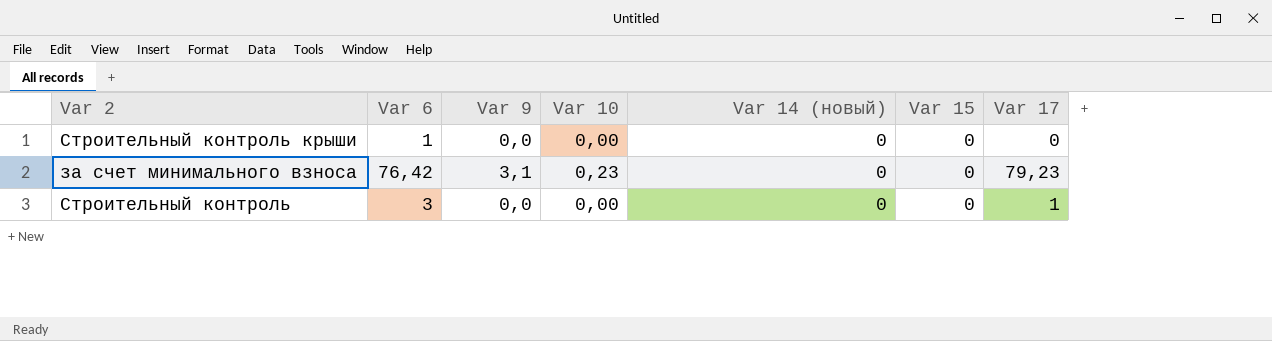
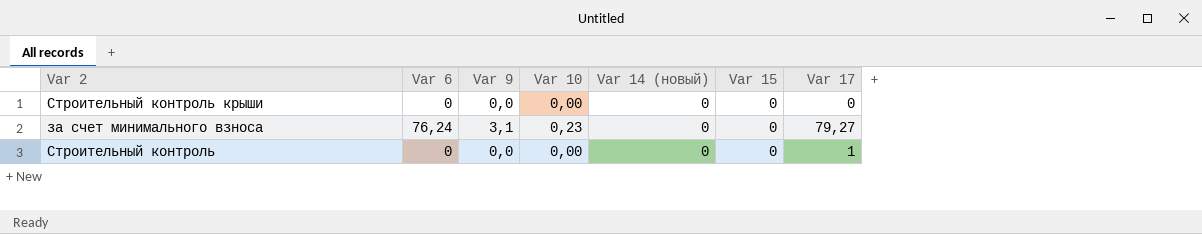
Строительный контроль крыши | Var 6: 1 -> 0
за счет минимального взноса | Var 6: 76,42 -> 76,24
за счет минимального взноса | Var 17: 79,23 -> 79,27
Строительный контроль | Var 6: 3 -> 0

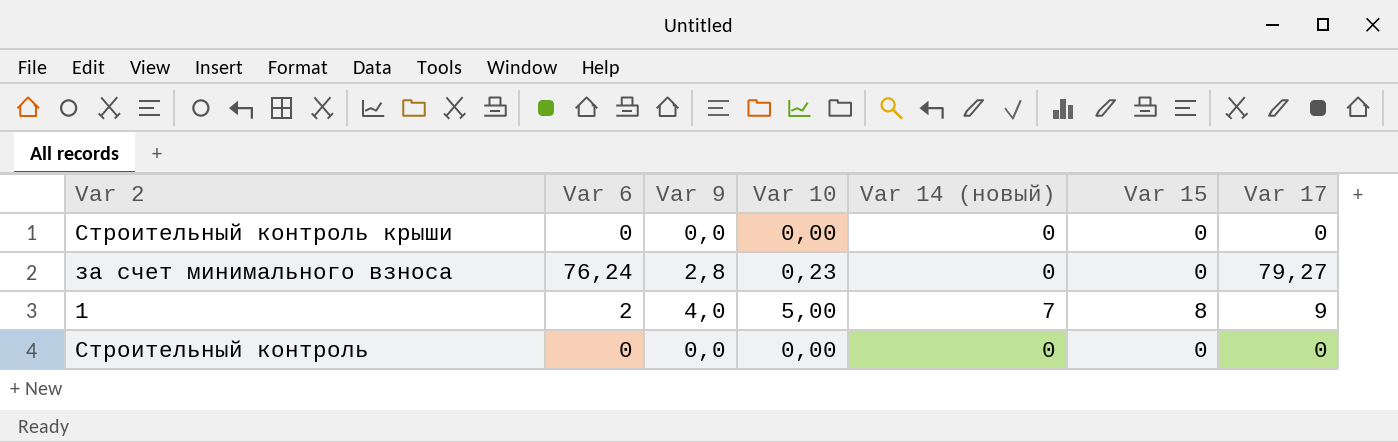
за счет минимального взноса | Var 9: 3,1 -> 2,8
row 1: none -> 2 | 4,0 | 5,00 | 7 | 8 | 9
Строительный контроль | Var 17: 1 -> 0

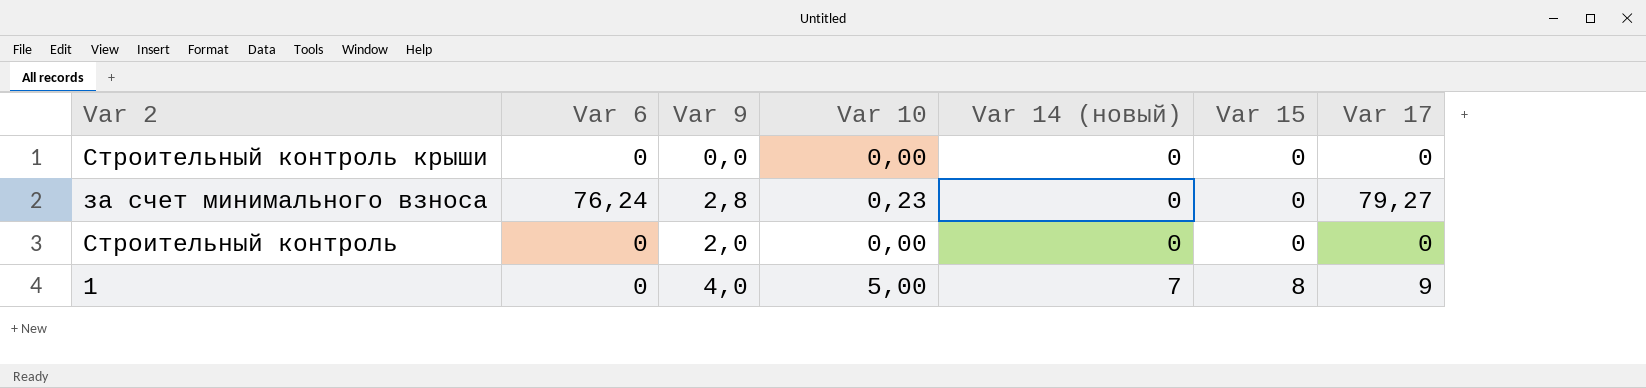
row order: none -> Var 14 (новый) ascending
Строительный контроль | Var 9: 0,0 -> 2,0
1 | Var 6: 2 -> 0

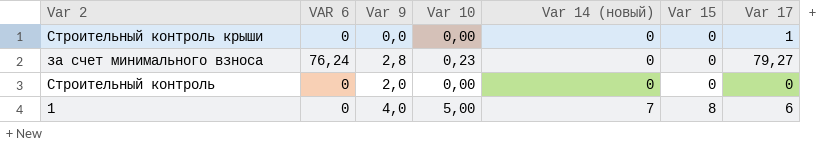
column name: Var 6 -> VAR 6
Строительный контроль крыши | Var 17: 0 -> 1
1 | Var 17: 9 -> 6

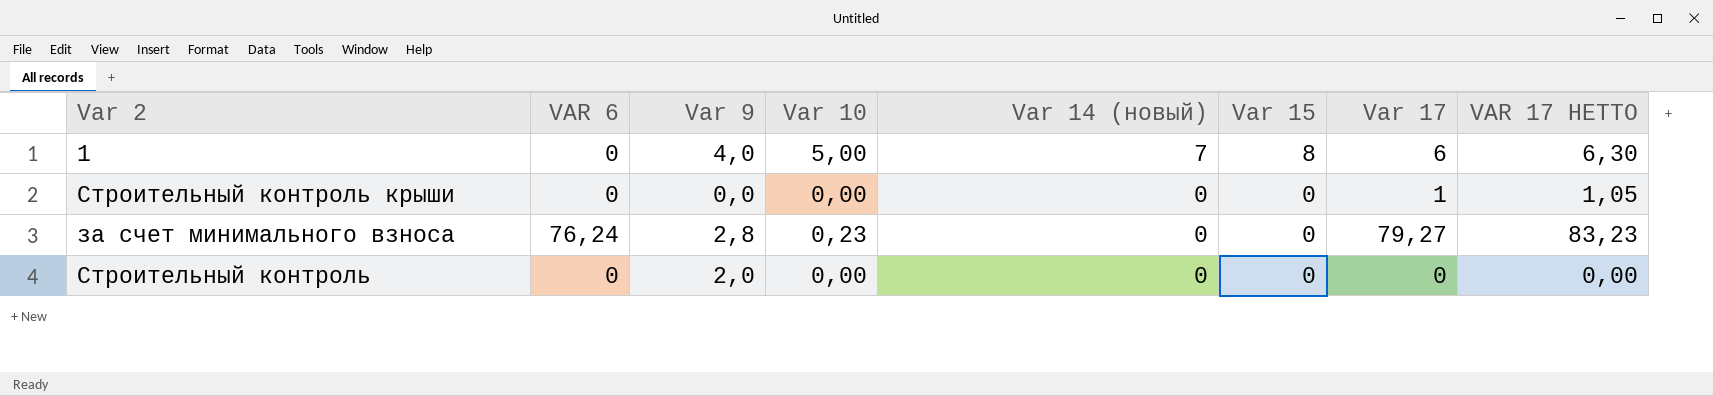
row order: Var 14 (новый) ascending -> Var 14 (новый) descending
column VAR 17 НЕТТО | formula: none -> [Var 17] * 1,05

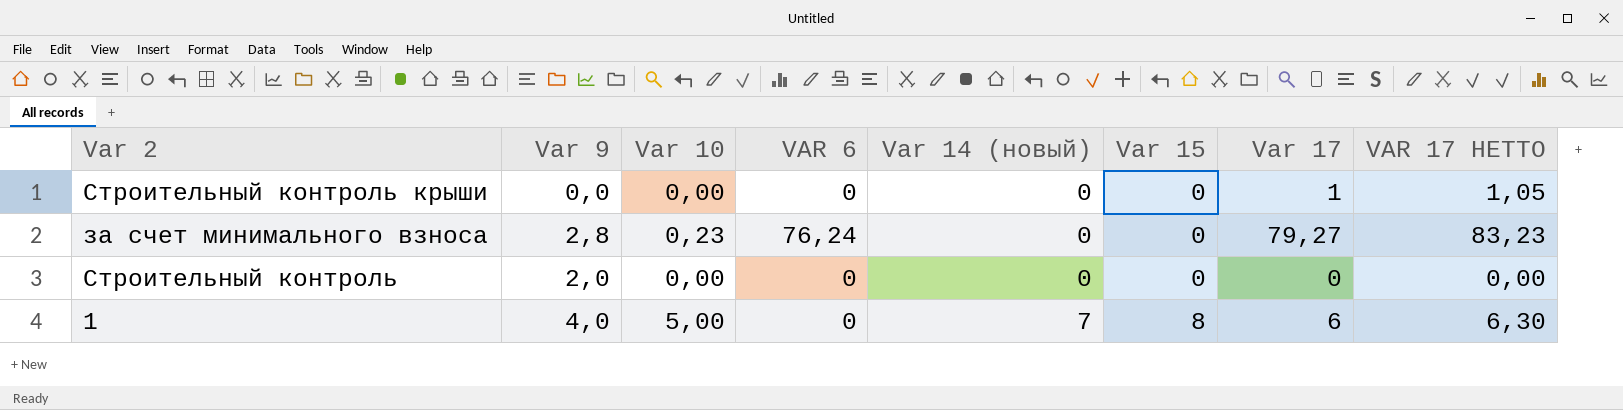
row order: Var 14 (новый) descending -> Var 14 (новый) ascending
column VAR 6 | position: 2 -> 4

